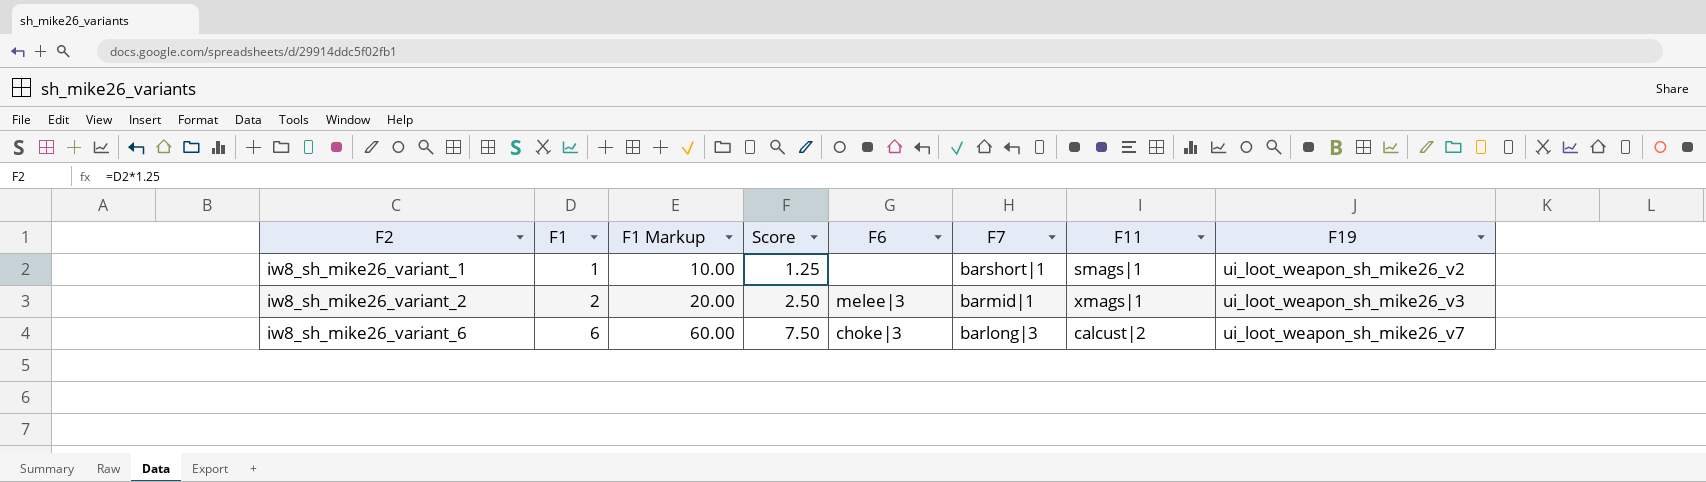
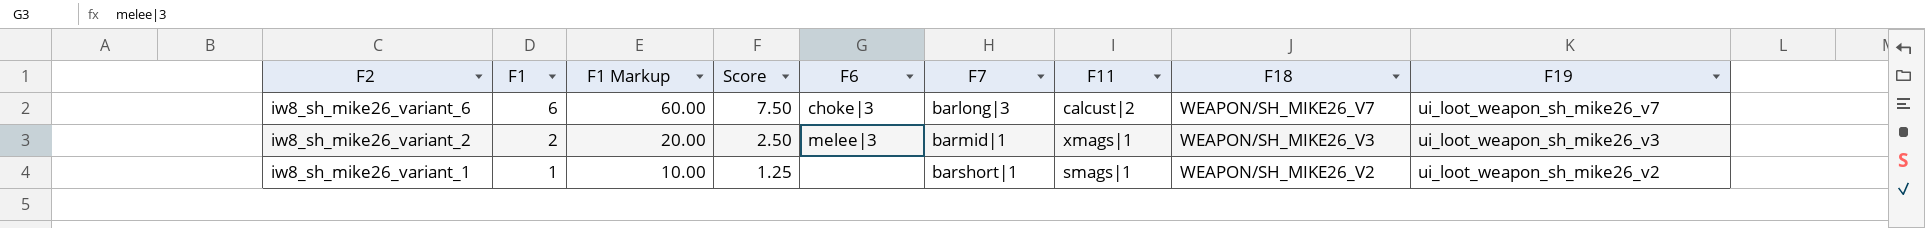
row order: F2 ascending -> F2 descending
column F18 | position: none -> 8

